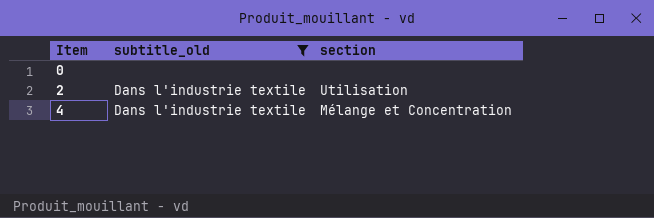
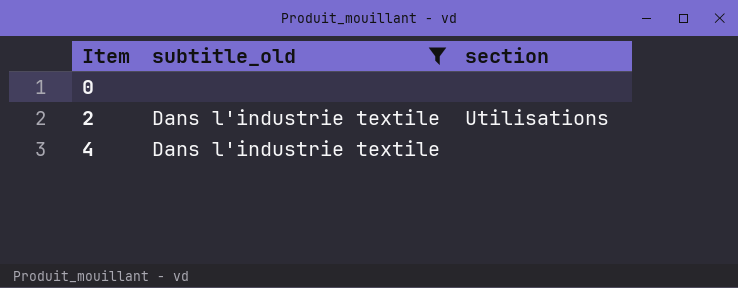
2 | section: Utilisation -> Utilisations
4 | section: Mélange et Concentration -> none

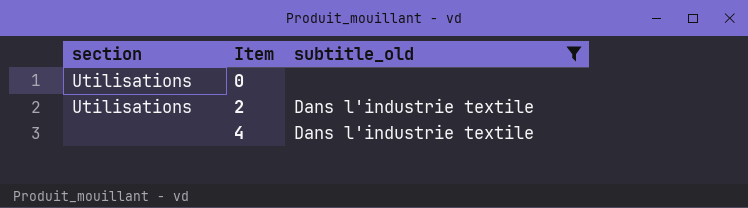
column section | position: 3 -> 1
0 | section: none -> Utilisations

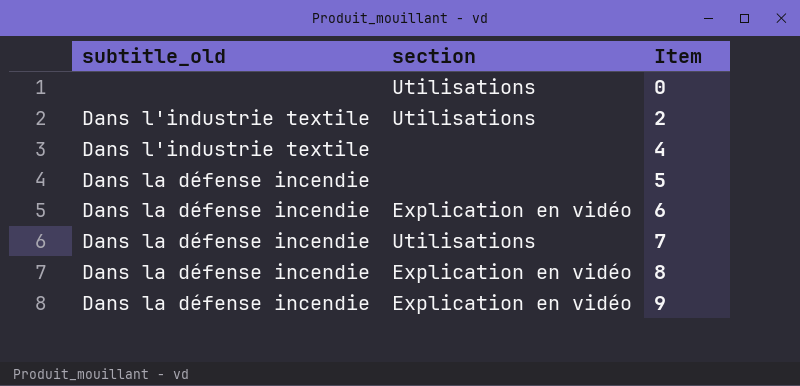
filter: subtitle_old != Dans la défense incendie -> none
column subtitle_old | position: 3 -> 1

